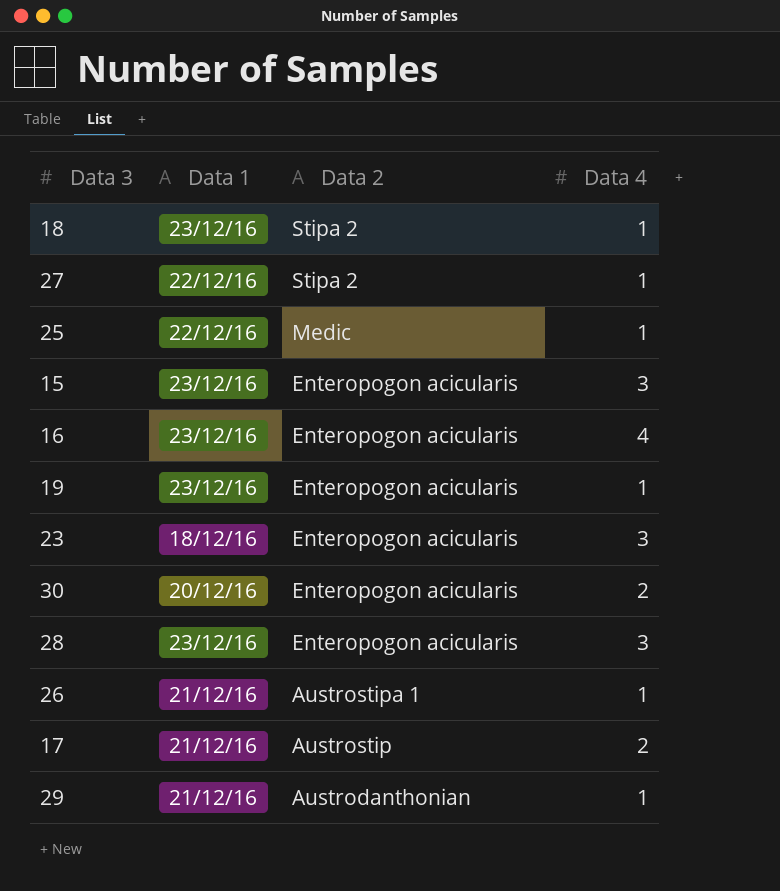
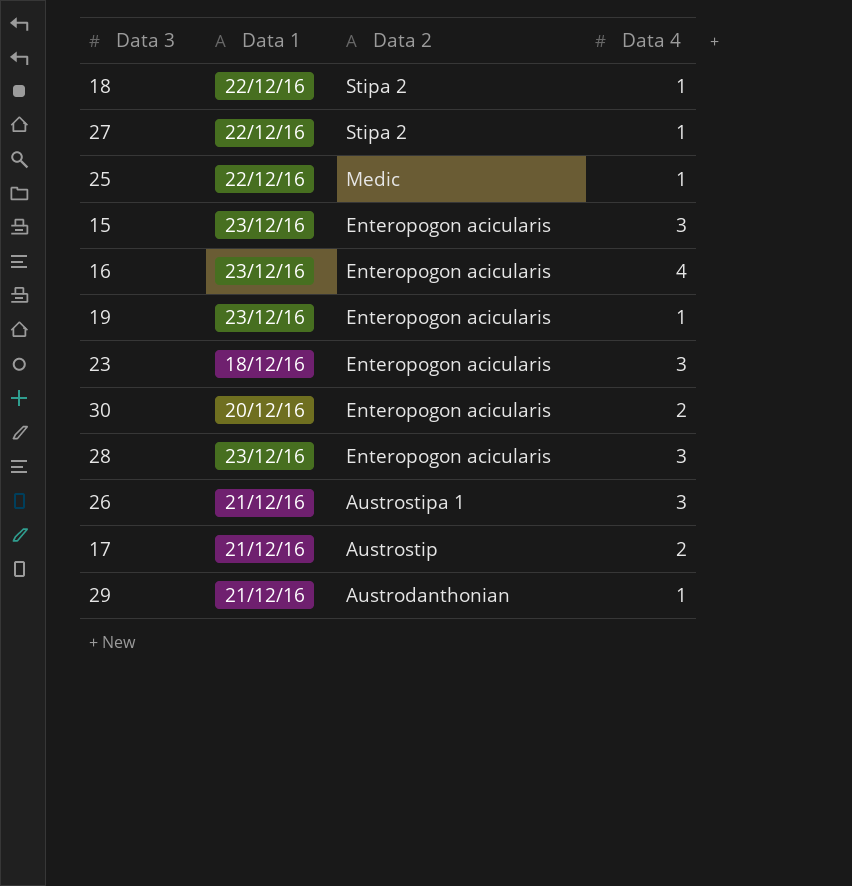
18 | Data 1: 23/12/16 -> 22/12/16
26 | Data 4: 1 -> 3

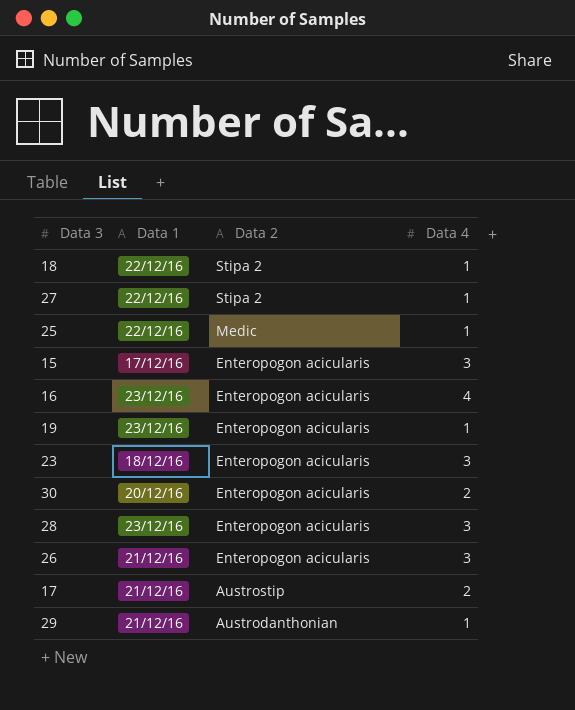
15 | Data 1: 23/12/16 -> 17/12/16
26 | Data 2: Austrostipa 1 -> Enteropogon acicularis

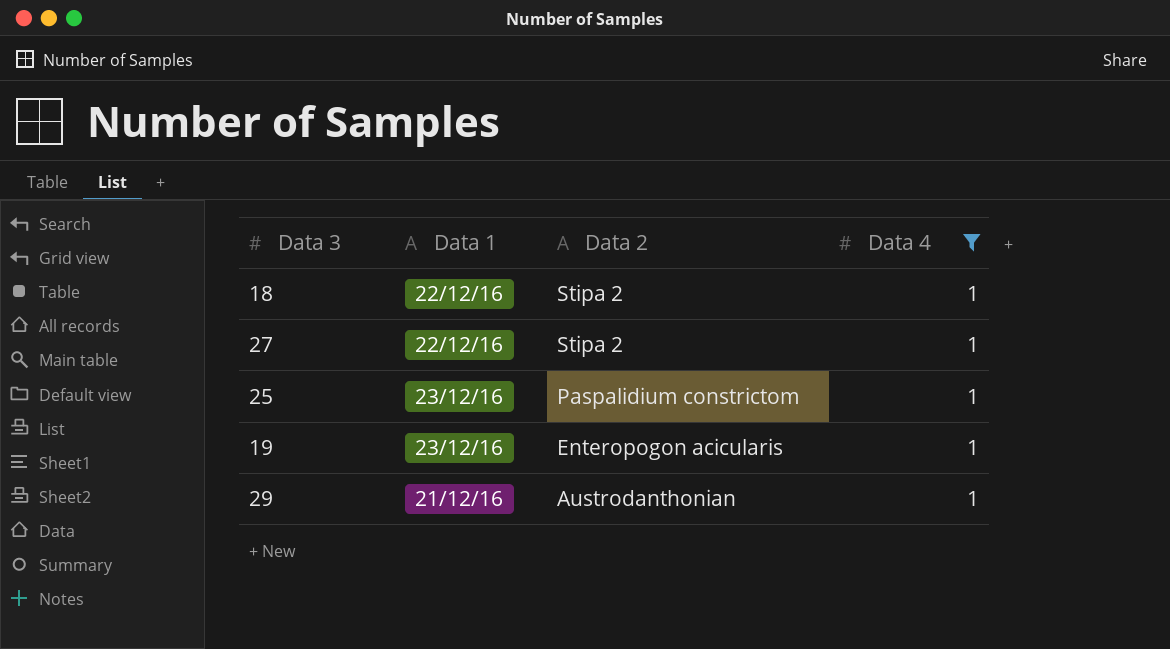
filter: none -> Data 4 = 1
25 | Data 1: 22/12/16 -> 23/12/16
25 | Data 2: Medic -> Paspalidium constrictom

